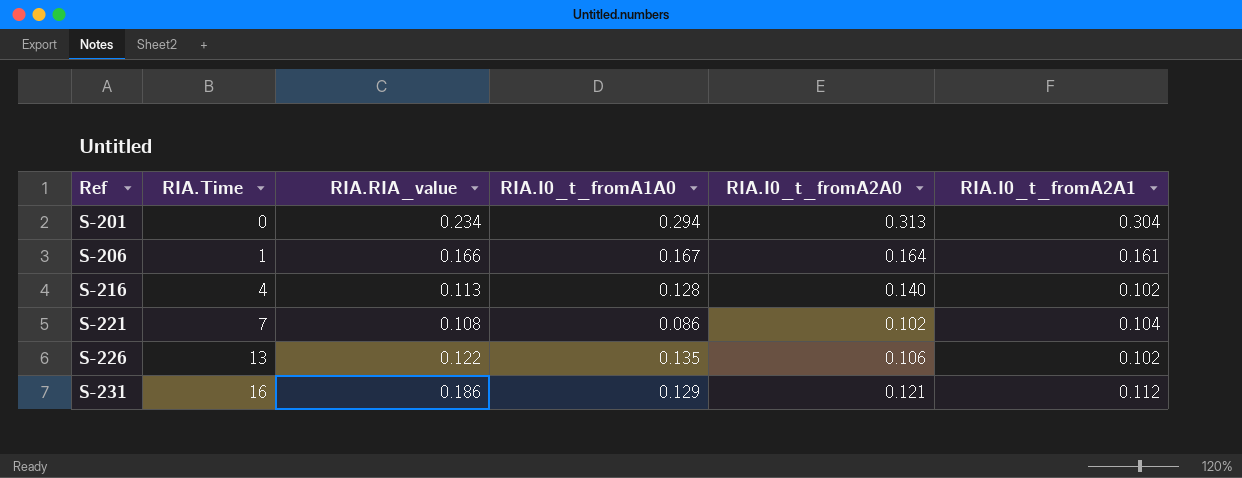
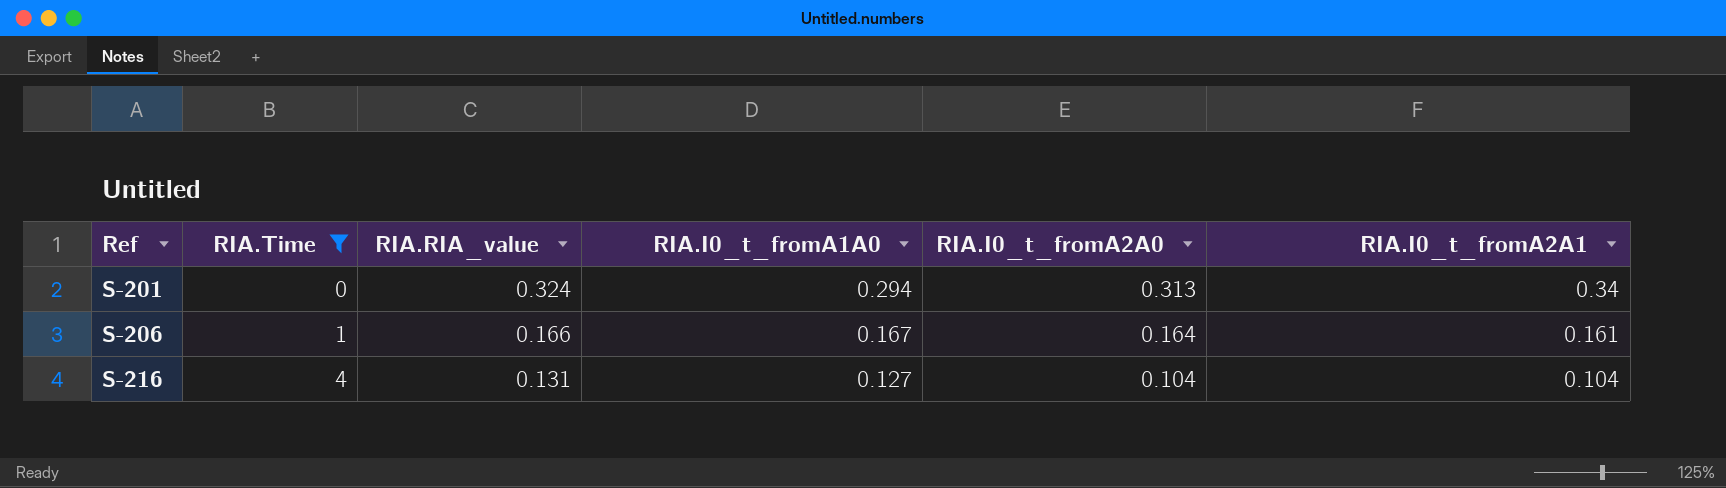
filter: none -> RIA.Time <= 4
S-201 | RIA.RIA_value: 0.234 -> 0.324
S-201 | RIA.I0_t_fromA2A1: 0.304 -> 0.34
S-216 | RIA.RIA_value: 0.113 -> 0.131
S-216 | RIA.I0_t_fromA1A0: 0.128 -> 0.127
S-216 | RIA.I0_t_fromA2A0: 0.140 -> 0.104
S-216 | RIA.I0_t_fromA2A1: 0.102 -> 0.104

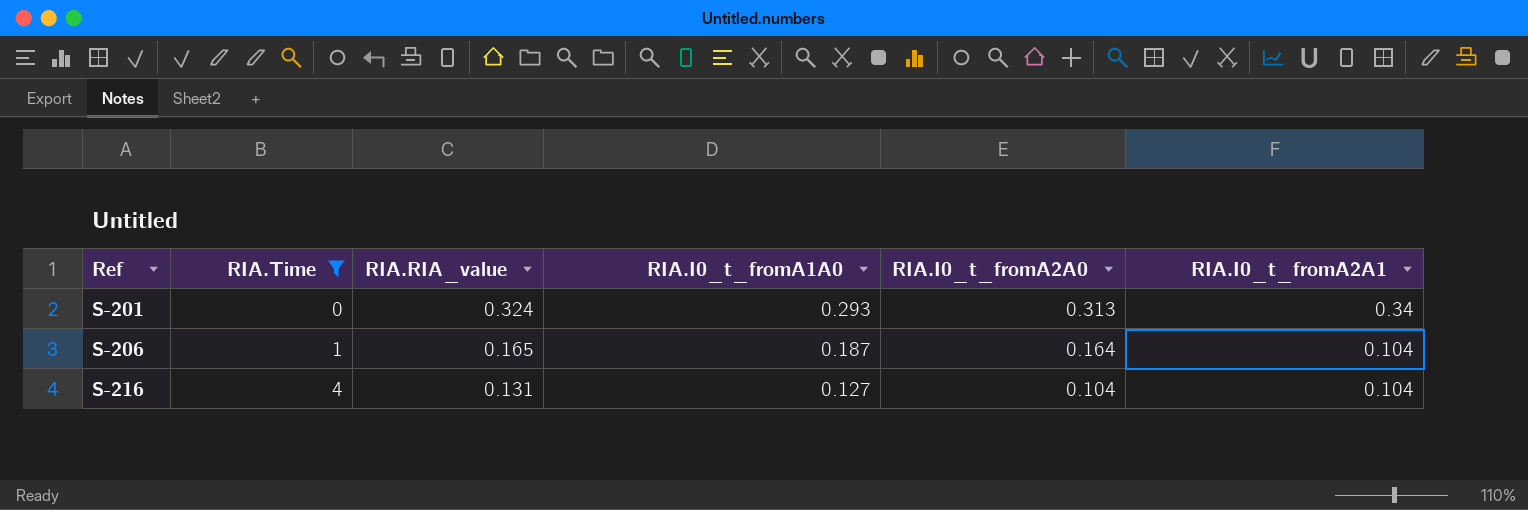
S-201 | RIA.I0_t_fromA1A0: 0.294 -> 0.293
S-206 | RIA.RIA_value: 0.166 -> 0.165
S-206 | RIA.I0_t_fromA1A0: 0.167 -> 0.187
S-206 | RIA.I0_t_fromA2A1: 0.161 -> 0.104

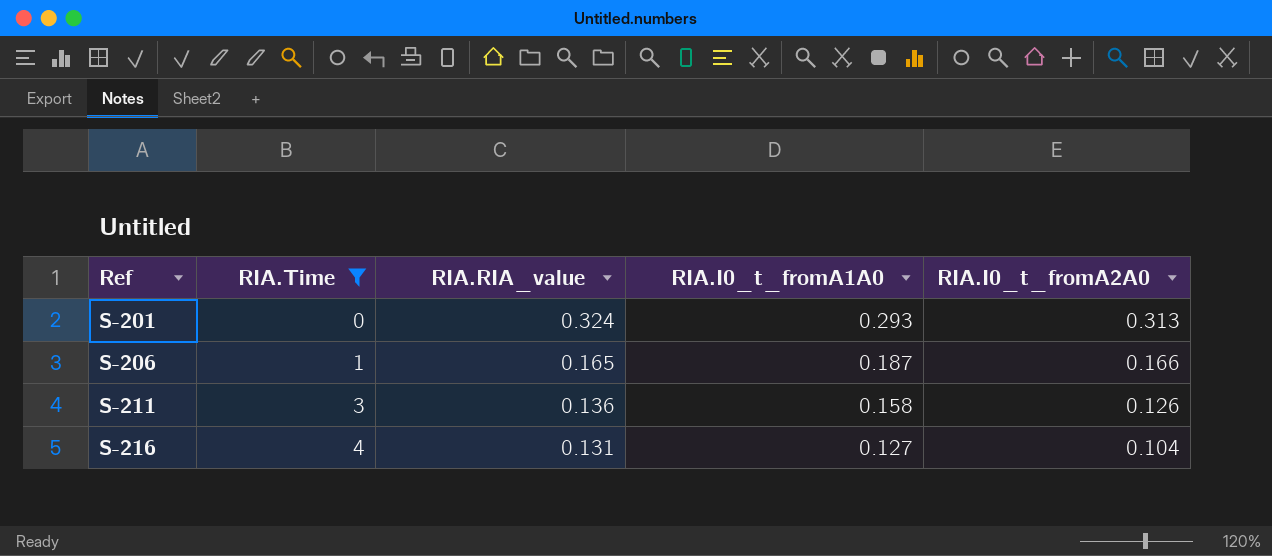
column RIA.I0_t_fromA2A1 | position: 6 -> none
S-206 | RIA.I0_t_fromA2A0: 0.164 -> 0.166
row S-211: none -> 3 | 0.136 | 0.158 | 0.126

